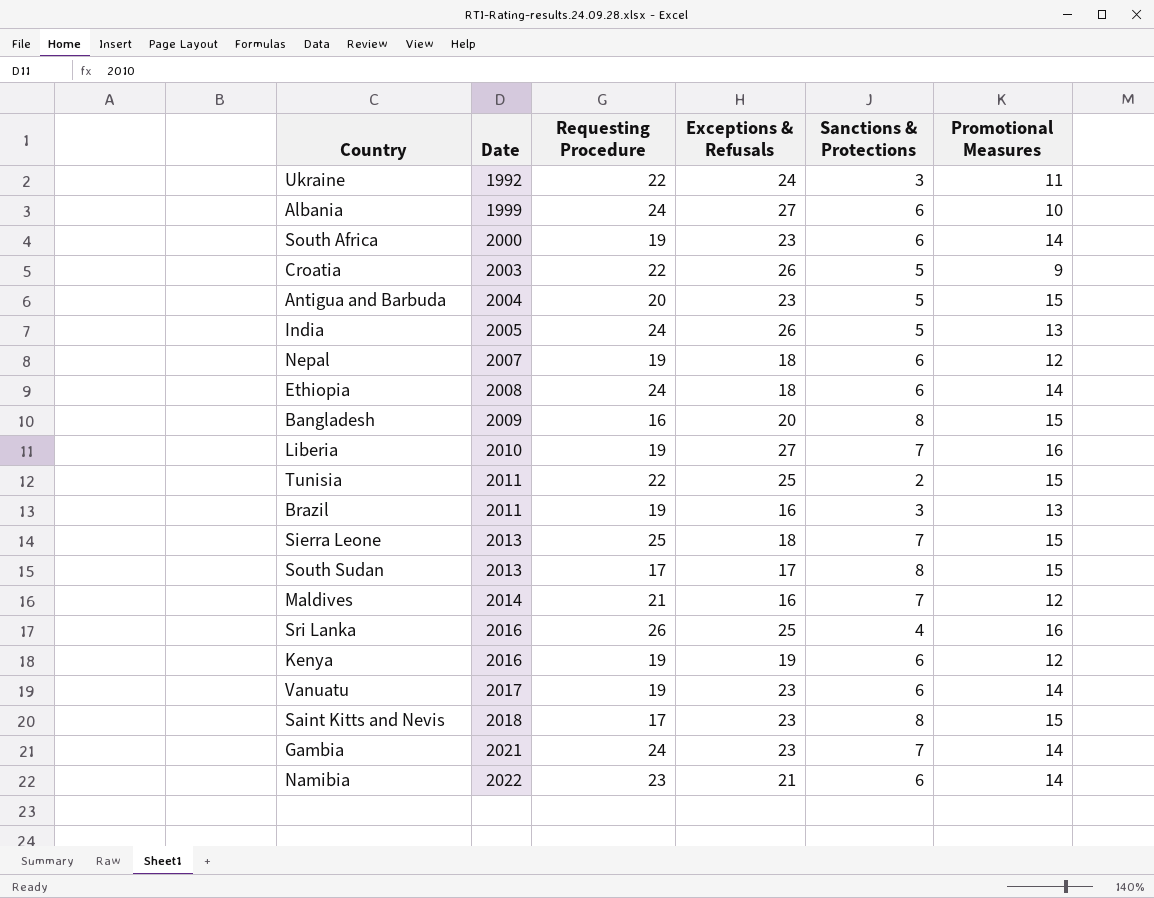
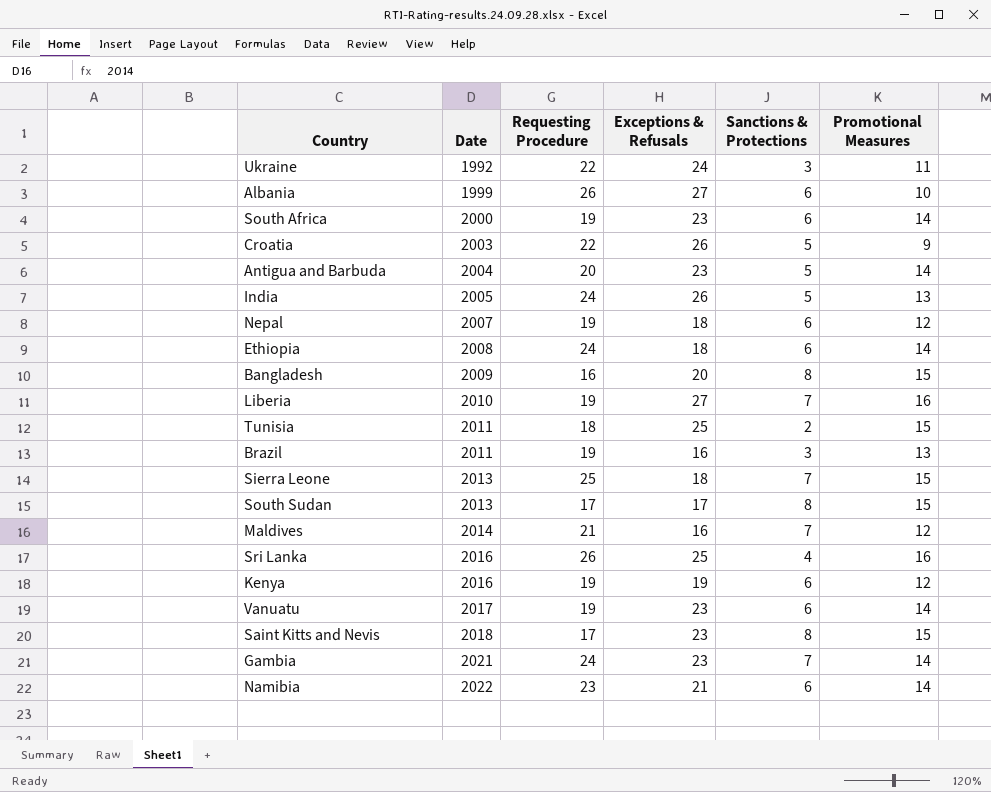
Albania | Requesting Procedure: 24 -> 26
Antigua and Barbuda | Promotional Measures: 15 -> 14
Tunisia | Requesting Procedure: 22 -> 18

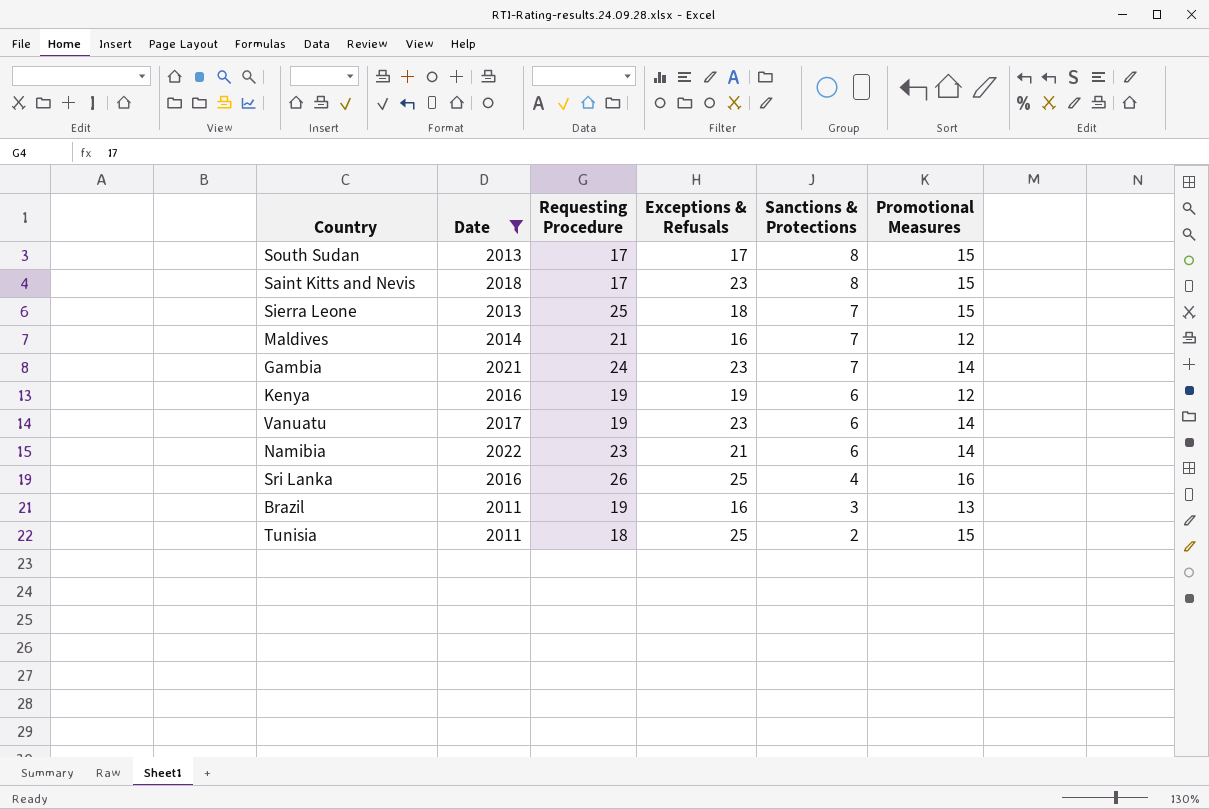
filter: none -> Date >= 2011
row order: Date ascending -> Sanctions & Protections descending

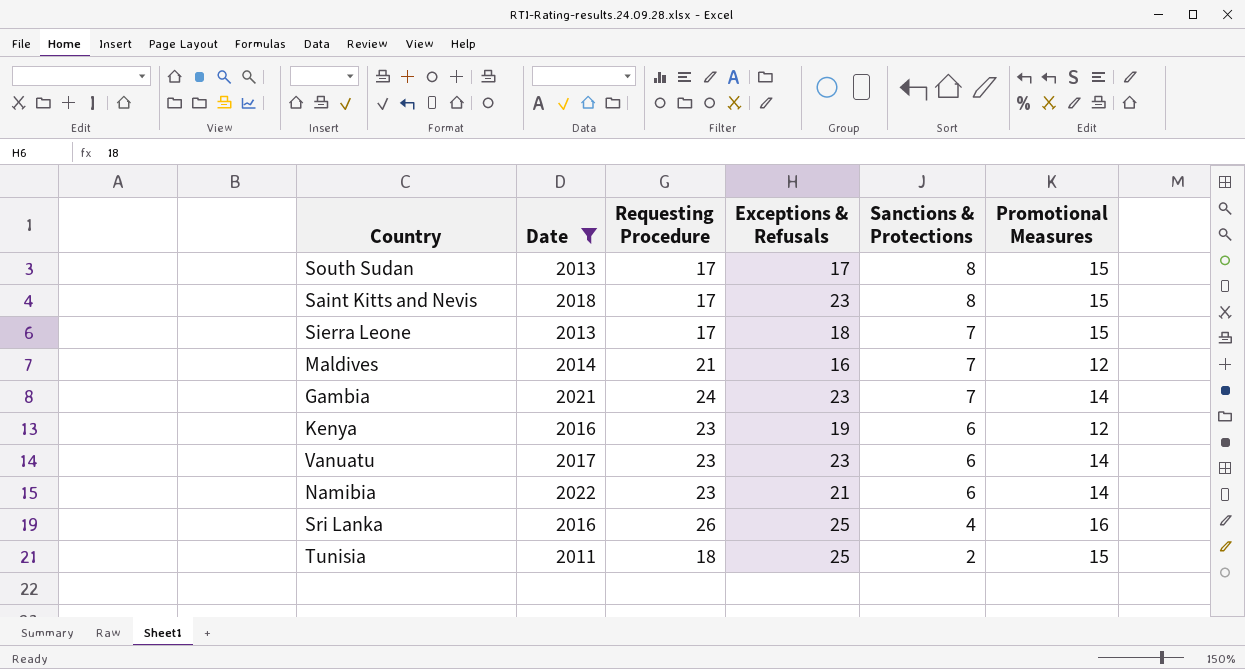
row Brazil: 2011 | 19 | 16 | 3 | 13 -> none
Sierra Leone | Requesting Procedure: 25 -> 17
Kenya | Requesting Procedure: 19 -> 23
Vanuatu | Requesting Procedure: 19 -> 23

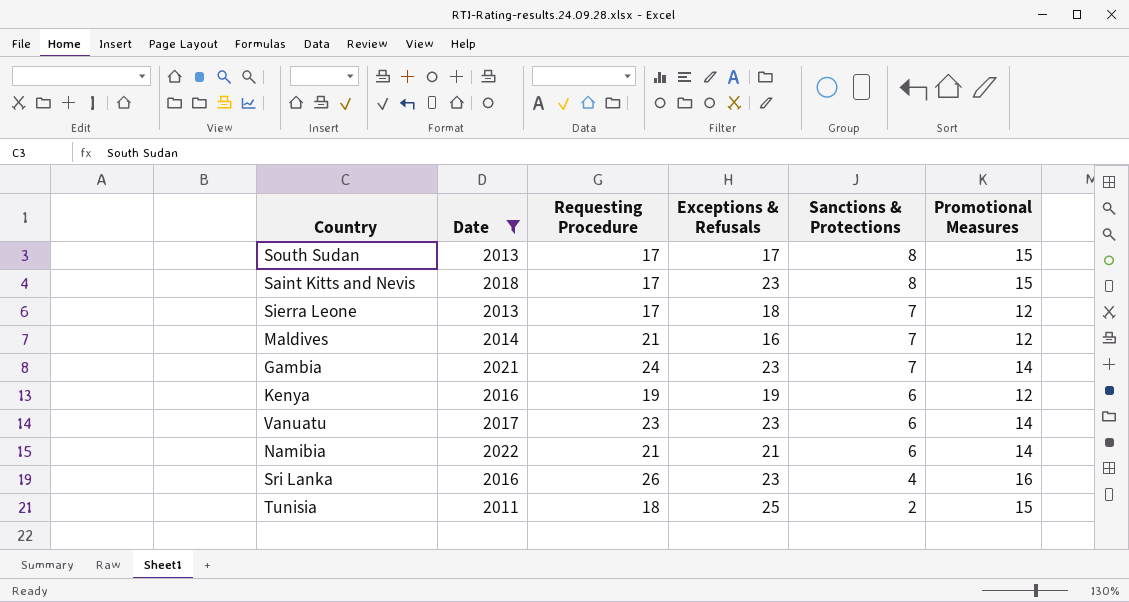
Sierra Leone | Promotional Measures: 15 -> 12
Kenya | Requesting Procedure: 23 -> 19
Namibia | Requesting Procedure: 23 -> 21
Sri Lanka | Exceptions & Refusals: 25 -> 23

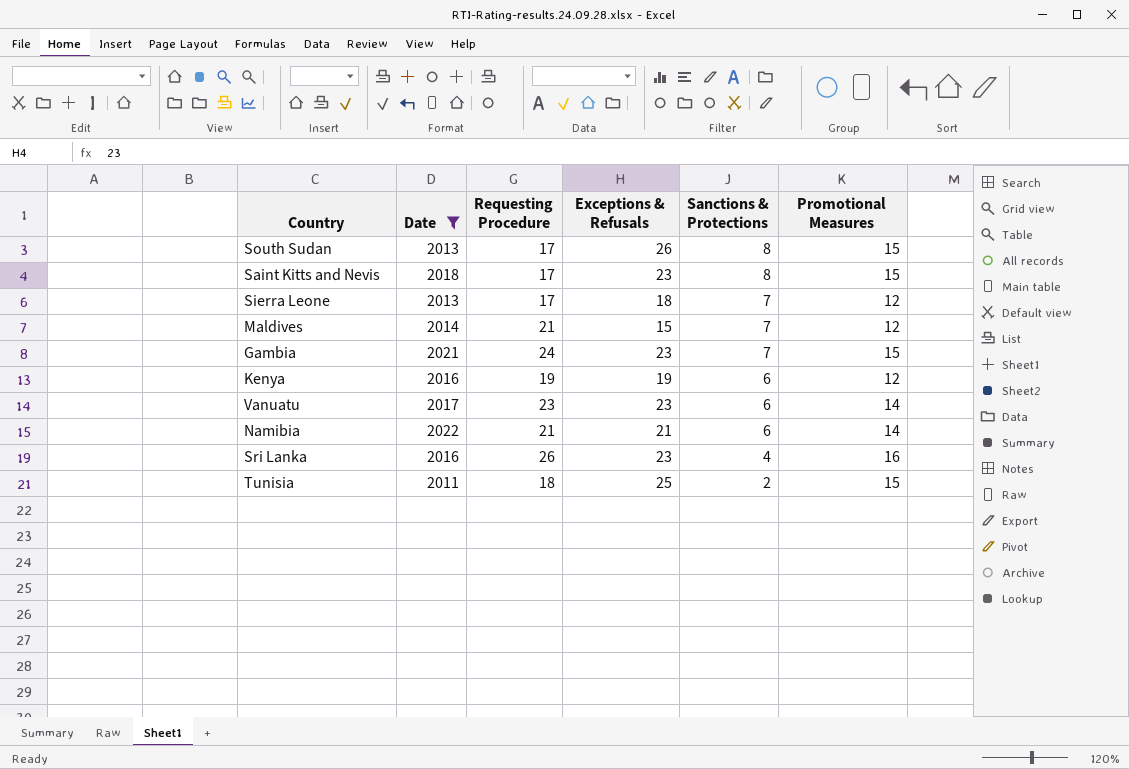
South Sudan | Exceptions & Refusals: 17 -> 26
Maldives | Exceptions & Refusals: 16 -> 15
Gambia | Promotional Measures: 14 -> 15

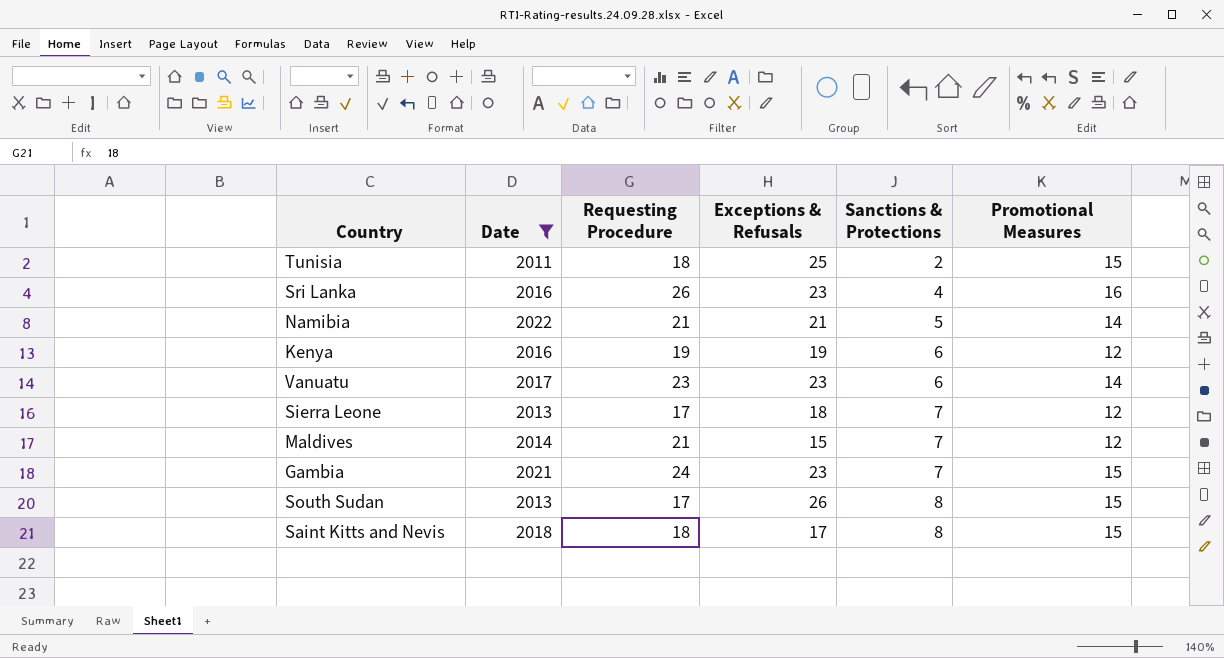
row order: Sanctions & Protections descending -> Sanctions & Protections ascending
Namibia | Sanctions & Protections: 6 -> 5
Saint Kitts and Nevis | Requesting Procedure: 17 -> 18
Saint Kitts and Nevis | Exceptions & Refusals: 23 -> 17

